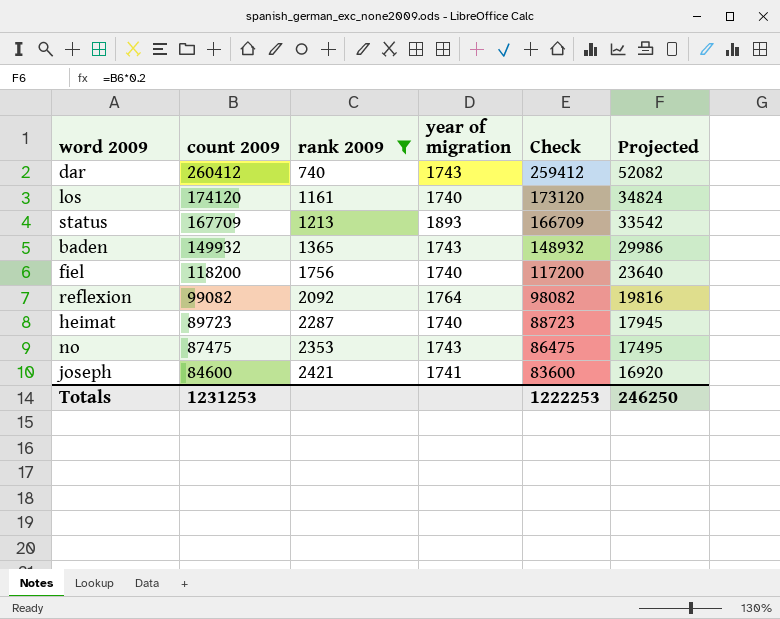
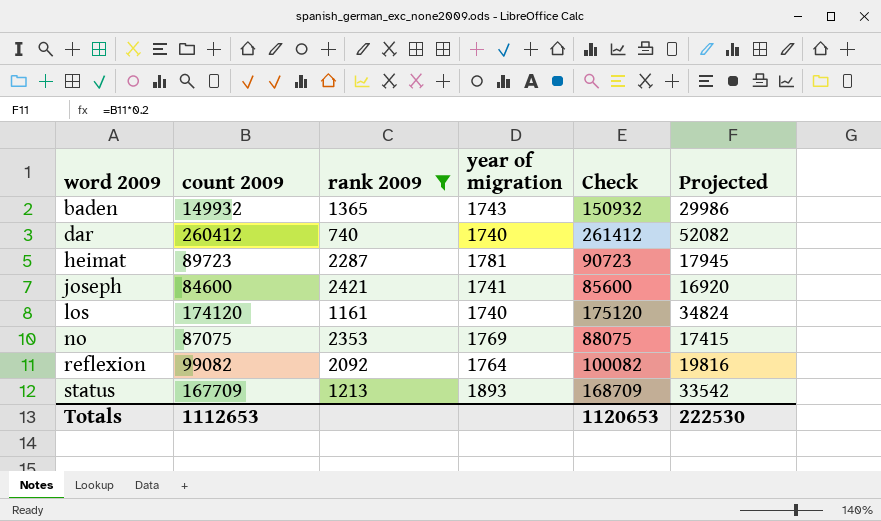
row order: count 2009 descending -> word 2009 ascending
column Check | formula: [count 2009] - 1000 -> [count 2009] + 1000
row fiel: 118200 | 1756 | 1740 | 117200 | 23640 -> none
dar | year of migration: 1743 -> 1740
heimat | year of migration: 1740 -> 1781
no | count 2009: 87475 -> 87075
no | year of migration: 1743 -> 1769
no | Projected: 17495 -> 17415
Totals | count 2009: 1231253 -> 1112653
Totals | Check: 1222253 -> 1120653
Totals | Projected: 246250 -> 222530

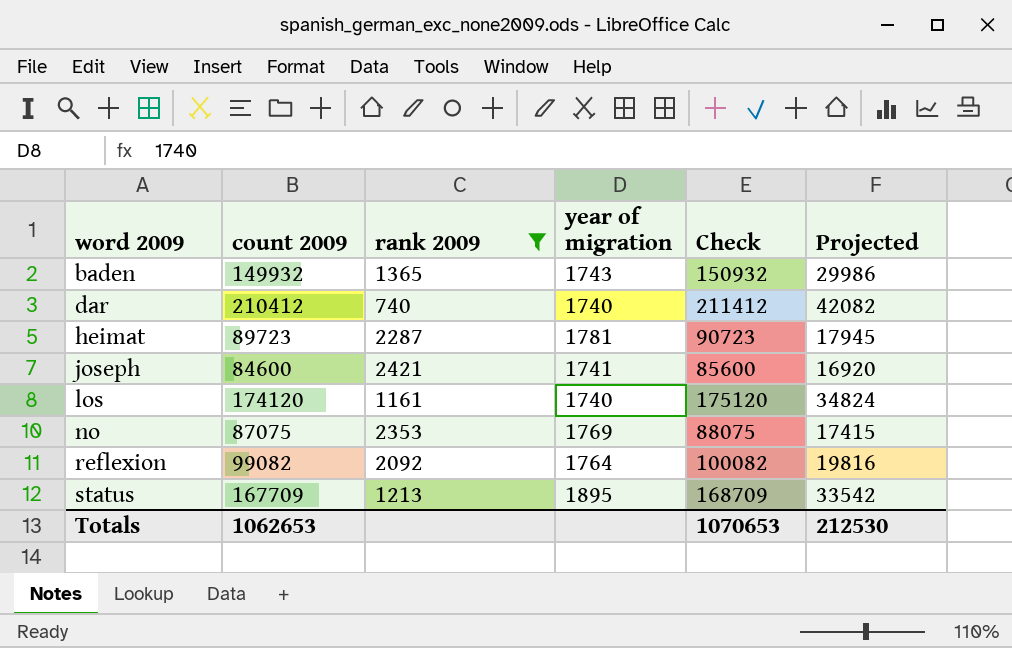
dar | count 2009: 260412 -> 210412
dar | Check: 261412 -> 211412
dar | Projected: 52082 -> 42082
status | year of migration: 1893 -> 1895
Totals | count 2009: 1112653 -> 1062653
Totals | Check: 1120653 -> 1070653
Totals | Projected: 222530 -> 212530

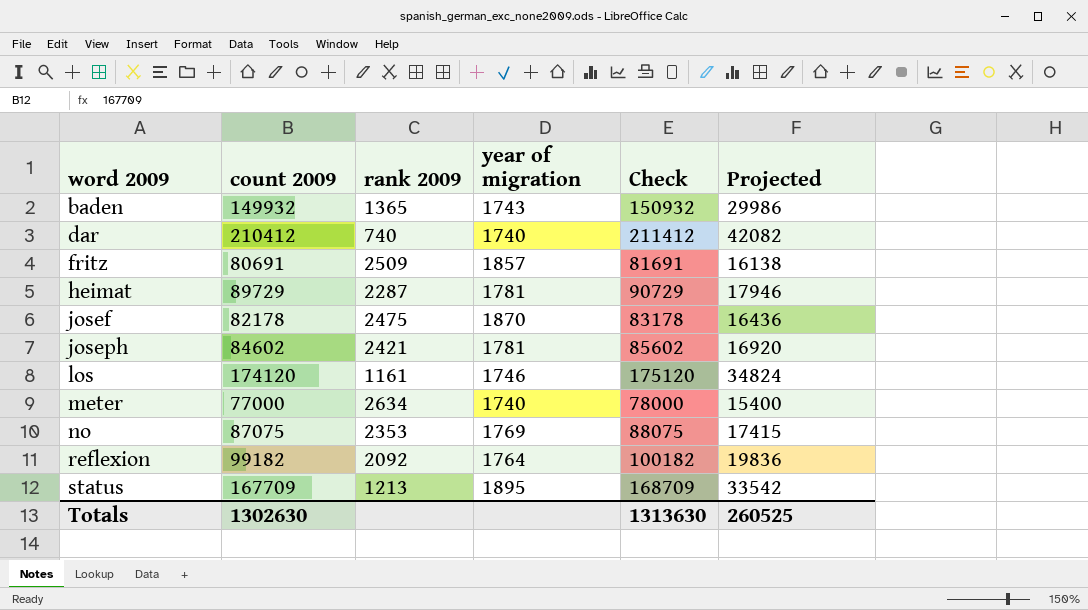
filter: rank 2009 <= 2421 -> none
heimat | count 2009: 89723 -> 89729
heimat | Check: 90723 -> 90729
heimat | Projected: 17945 -> 17946
joseph | count 2009: 84600 -> 84602
joseph | year of migration: 1741 -> 1781
joseph | Check: 85600 -> 85602
los | year of migration: 1740 -> 1746
reflexion | count 2009: 99082 -> 99182
reflexion | Check: 100082 -> 100182
reflexion | Projected: 19816 -> 19836
Totals | count 2009: 1062653 -> 1302630
Totals | Check: 1070653 -> 1313630
Totals | Projected: 212530 -> 260525

